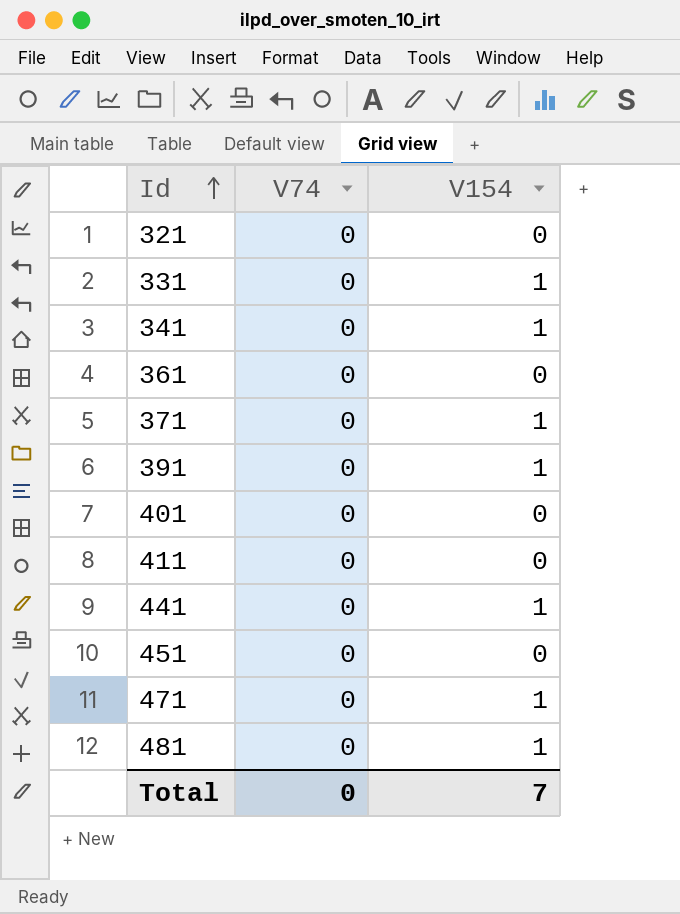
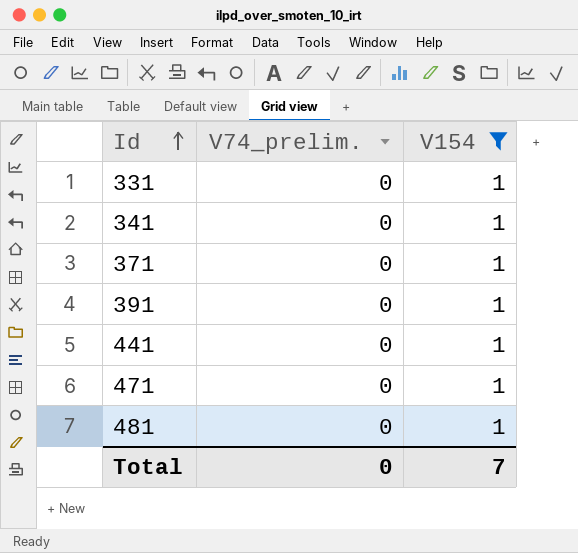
filter: none -> V154 = 1
column name: V74 -> V74_prelim.

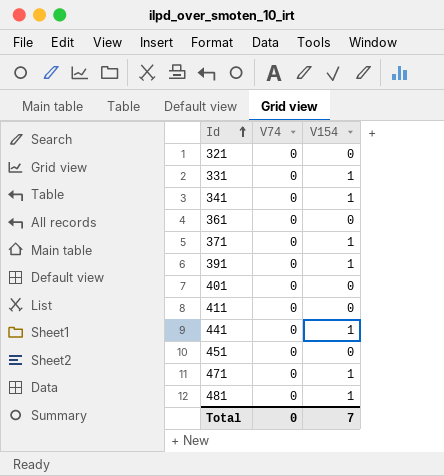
filter: V154 = 1 -> none
column name: V74_prelim. -> V74

